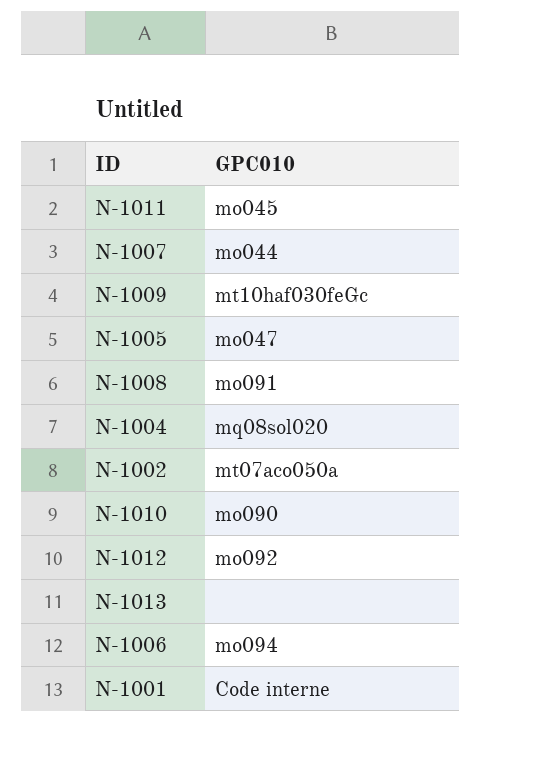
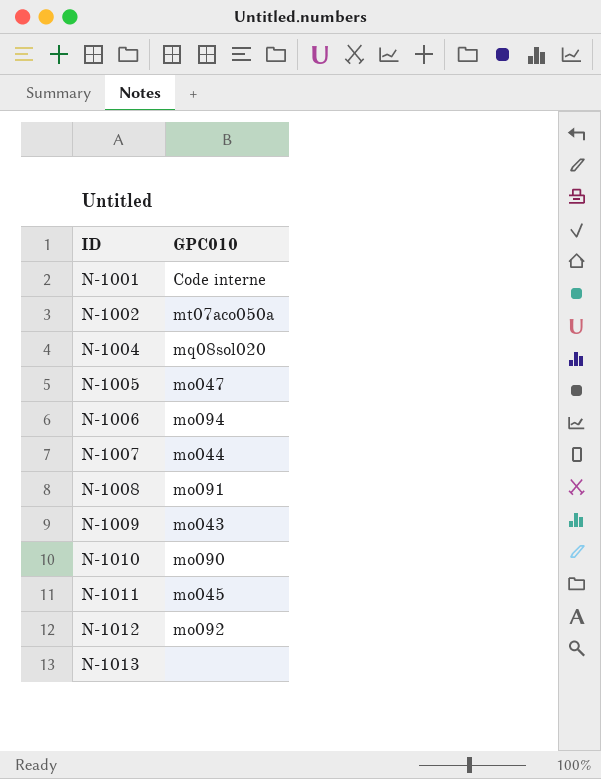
row order: none -> ID ascending
N-1009 | GPC010: mt10haf030feGc -> mo043

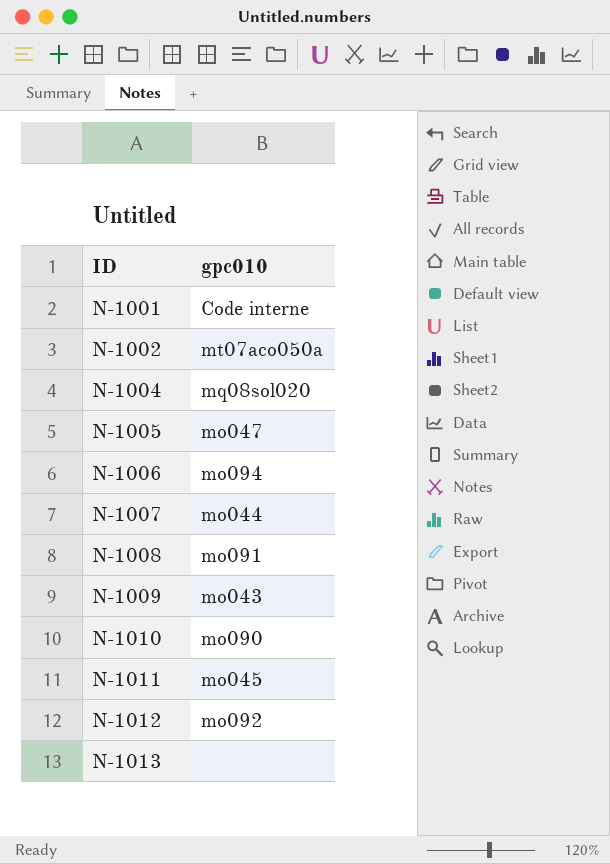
column name: GPC010 -> gpc010

